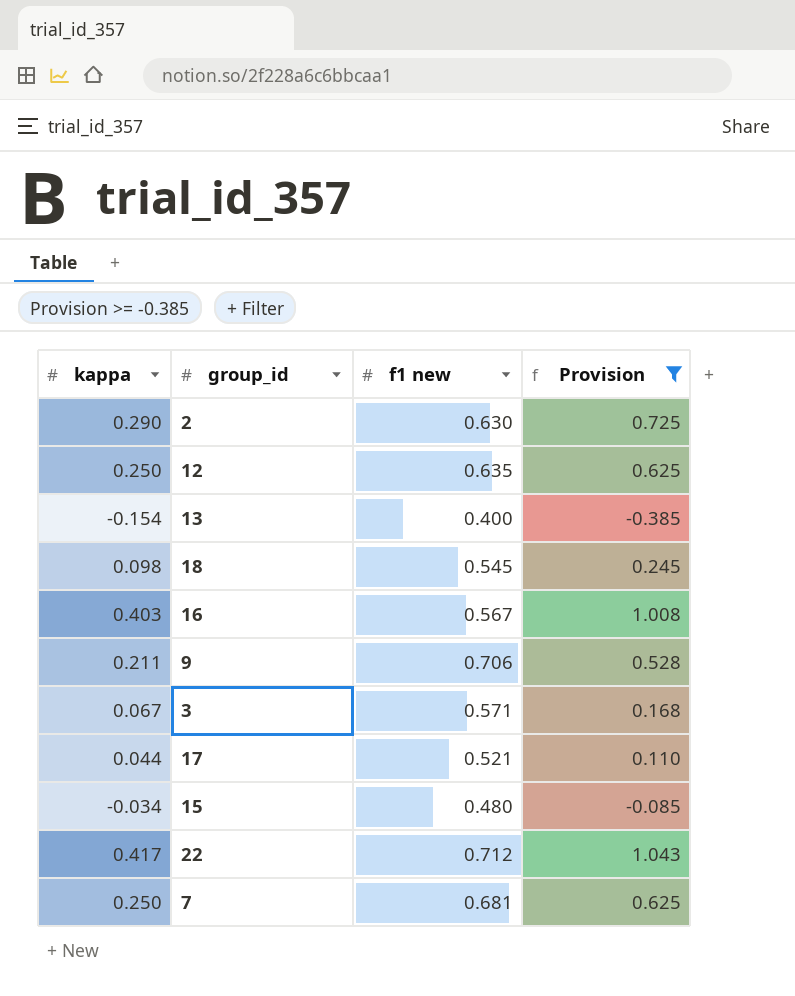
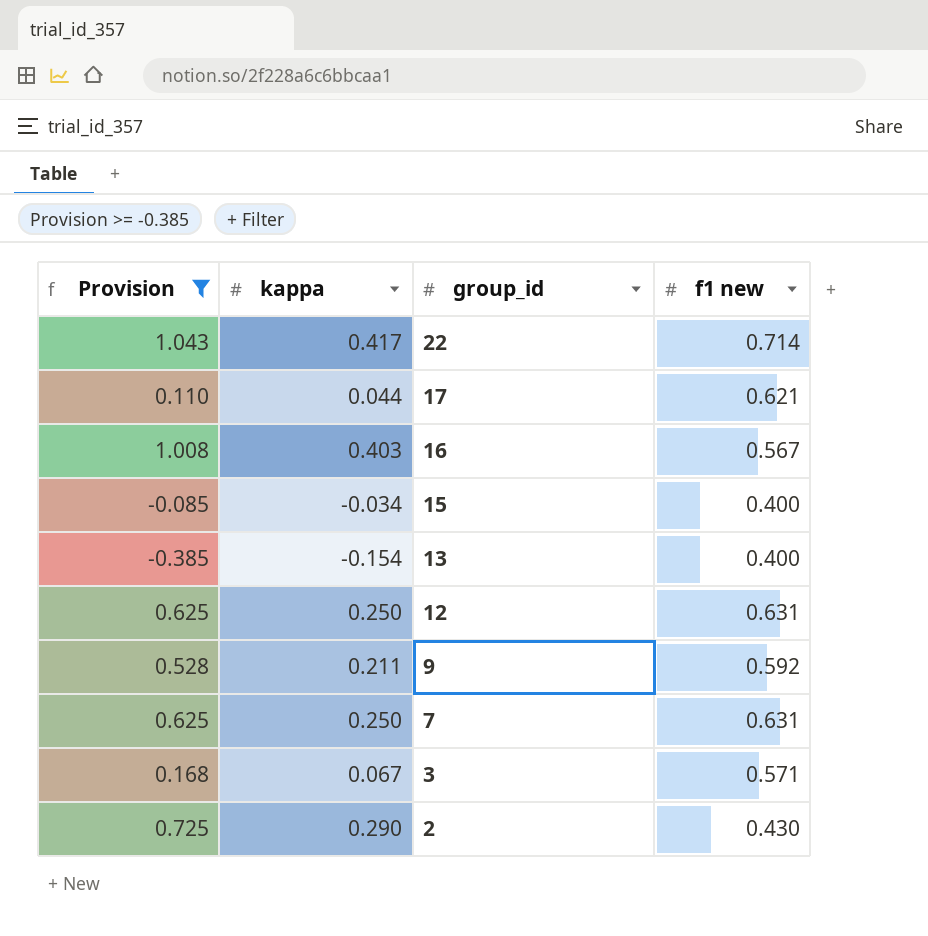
row order: none -> group_id descending
column Provision | position: 4 -> 1
row 18: 0.098 | 0.545 | 0.245 -> none
22 | f1 new: 0.712 -> 0.714
17 | f1 new: 0.521 -> 0.621
15 | f1 new: 0.480 -> 0.400
12 | f1 new: 0.635 -> 0.631
9 | f1 new: 0.706 -> 0.592
7 | f1 new: 0.681 -> 0.631
2 | f1 new: 0.630 -> 0.430

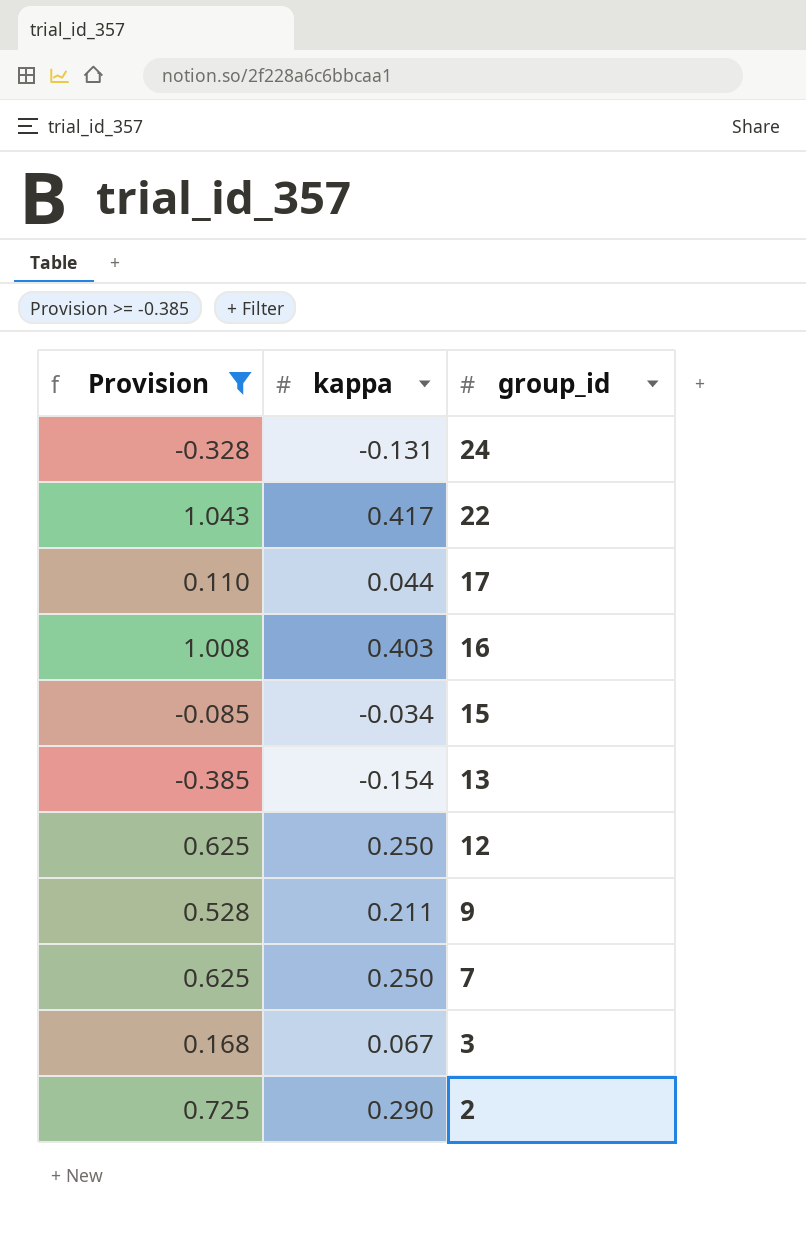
column f1 new | position: 4 -> none
row 24: none -> -0.328 | -0.131

